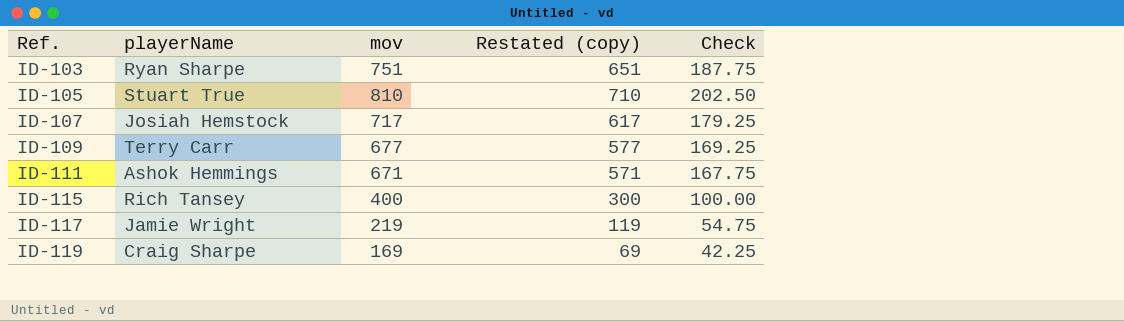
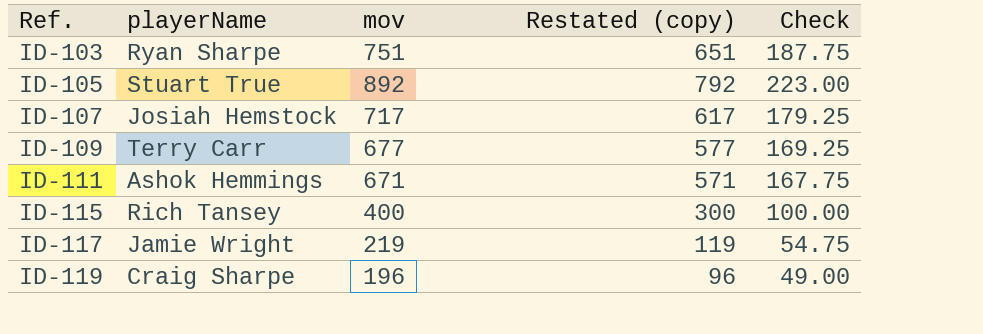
ID-105 | mov: 810 -> 892
ID-105 | Restated (copy): 710 -> 792
ID-105 | Check: 202.50 -> 223.00
ID-119 | mov: 169 -> 196
ID-119 | Restated (copy): 69 -> 96
ID-119 | Check: 42.25 -> 49.00

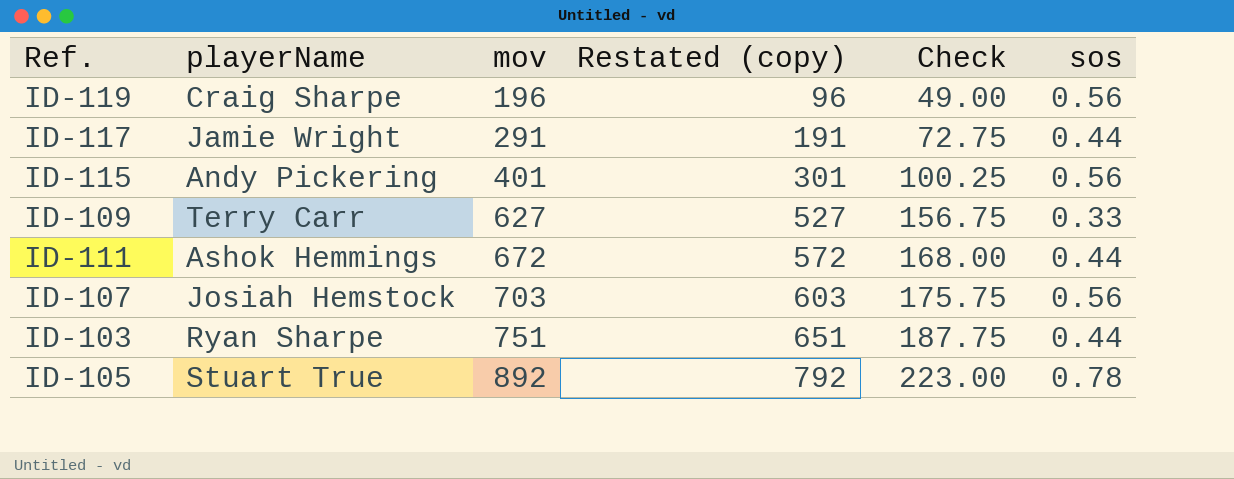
row order: Ref. ascending -> mov ascending
column sos | position: none -> 6
ID-117 | mov: 219 -> 291
ID-117 | Restated (copy): 119 -> 191
ID-117 | Check: 54.75 -> 72.75
ID-115 | playerName: Rich Tansey -> Andy Pickering
ID-115 | mov: 400 -> 401
ID-115 | Restated (copy): 300 -> 301
ID-115 | Check: 100.00 -> 100.25
ID-109 | mov: 677 -> 627
ID-109 | Restated (copy): 577 -> 527
ID-109 | Check: 169.25 -> 156.75
ID-111 | mov: 671 -> 672
ID-111 | Restated (copy): 571 -> 572
ID-111 | Check: 167.75 -> 168.00
ID-107 | mov: 717 -> 703
ID-107 | Restated (copy): 617 -> 603
ID-107 | Check: 179.25 -> 175.75

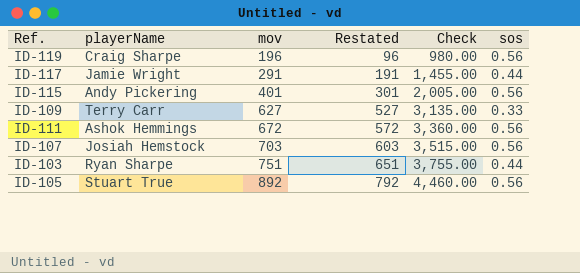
column name: Restated (copy) -> Restated
column Check | formula: [mov] * 0.25 -> [mov] * 5
ID-111 | sos: 0.44 -> 0.56
ID-105 | sos: 0.78 -> 0.56

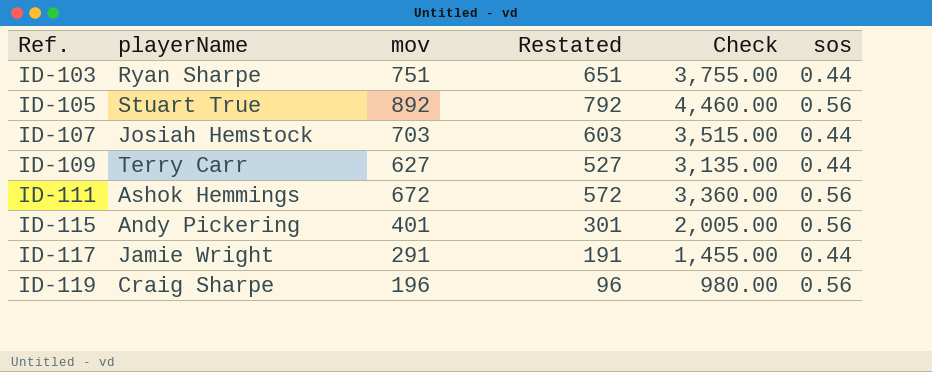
row order: mov ascending -> Ref. ascending
ID-107 | sos: 0.56 -> 0.44
ID-109 | sos: 0.33 -> 0.44

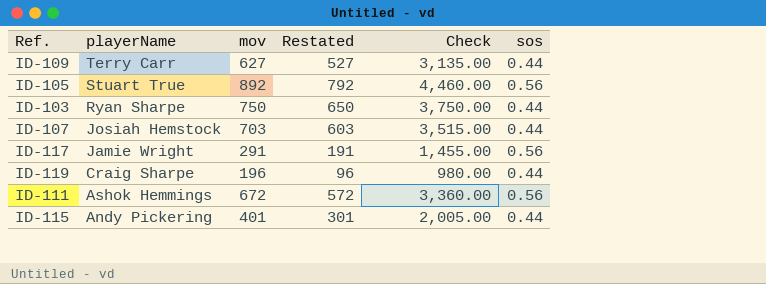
row order: Ref. ascending -> playerName descending
ID-103 | mov: 751 -> 750
ID-103 | Restated: 651 -> 650
ID-103 | Check: 3,755.00 -> 3,750.00
ID-117 | sos: 0.44 -> 0.56
ID-119 | sos: 0.56 -> 0.44
ID-115 | sos: 0.56 -> 0.44

